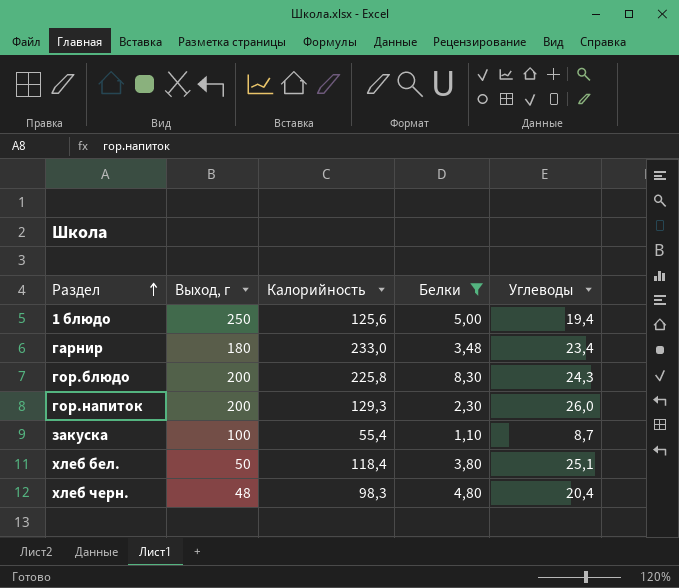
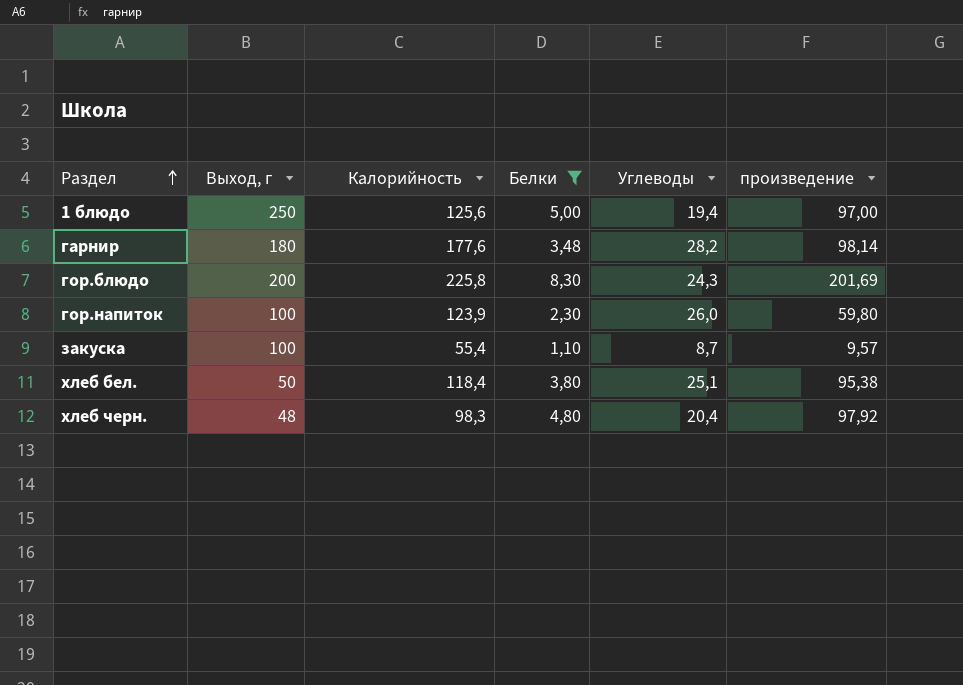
column произведение | formula: none -> [Белки] * [Углеводы]
гарнир | Калорийность: 233,0 -> 177,6
гарнир | Углеводы: 23,4 -> 28,2
гор.напиток | Выход, г: 200 -> 100
гор.напиток | Калорийность: 129,3 -> 123,9

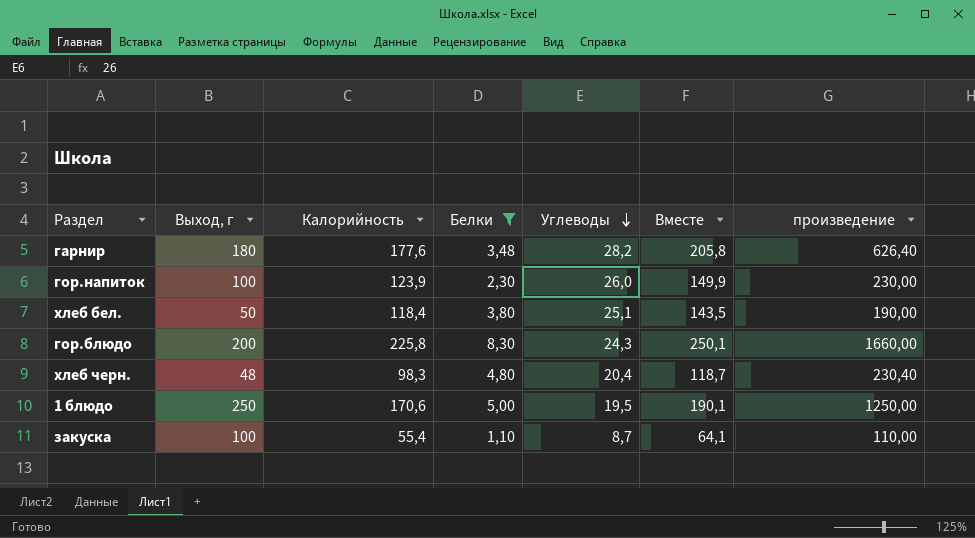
row order: Раздел ascending -> Углеводы descending
column Вместе | formula: none -> [Калорийность] + [Углеводы]
column произведение | formula: [Белки] * [Углеводы] -> [Выход, г] * [Белки]
1 блюдо | Калорийность: 125,6 -> 170,6
1 блюдо | Углеводы: 19,4 -> 19,5

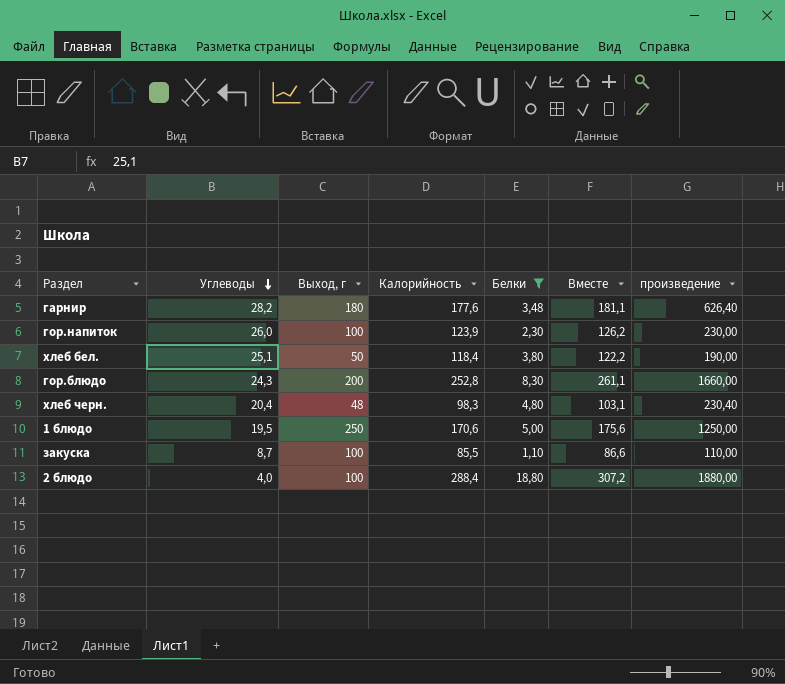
column Углеводы | position: 5 -> 2
column Вместе | formula: [Калорийность] + [Углеводы] -> [Калорийность] + [Белки]
гор.блюдо | Калорийность: 225,8 -> 252,8
закуска | Калорийность: 55,4 -> 85,5
row 2 блюдо: none -> 4,0 | 100 | 288,4 | 18,80 | 307,2 | 1880,00

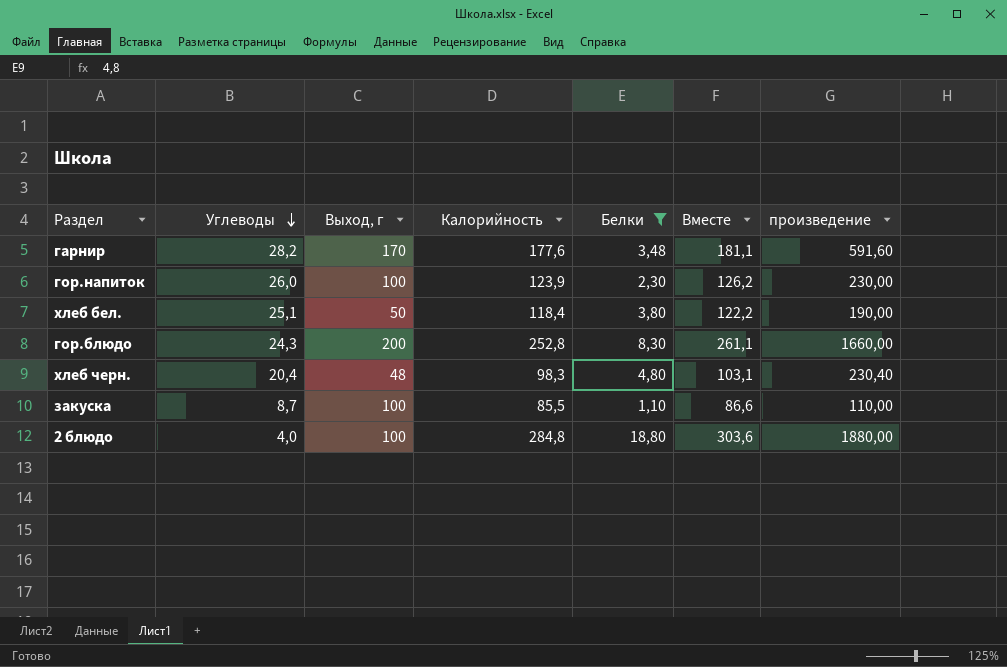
row 1 блюдо: 19,5 | 250 | 170,6 | 5,00 | 175,6 | 1250,00 -> none
гарнир | Выход, г: 180 -> 170
гарнир | произведение: 626,40 -> 591,60
2 блюдо | Калорийность: 288,4 -> 284,8
2 блюдо | Вместе: 307,2 -> 303,6

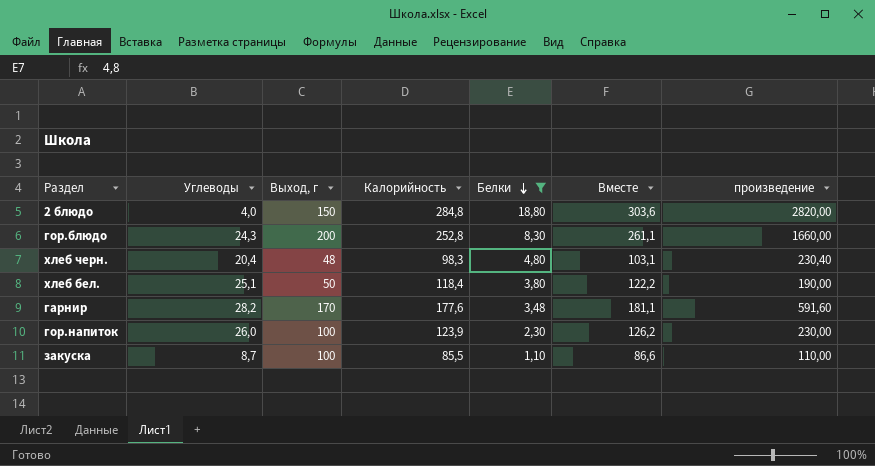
row order: Углеводы descending -> Белки descending
2 блюдо | Выход, г: 100 -> 150
2 блюдо | произведение: 1880,00 -> 2820,00

